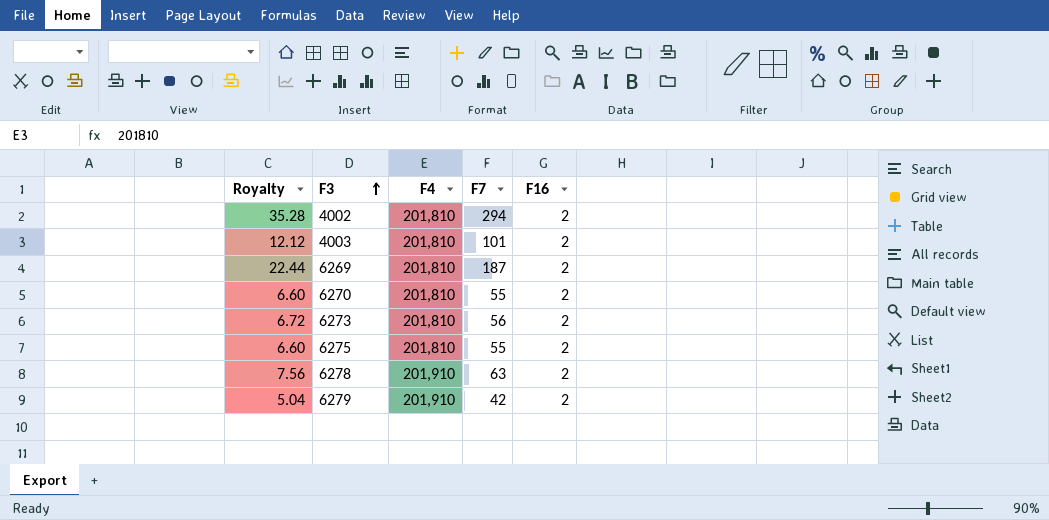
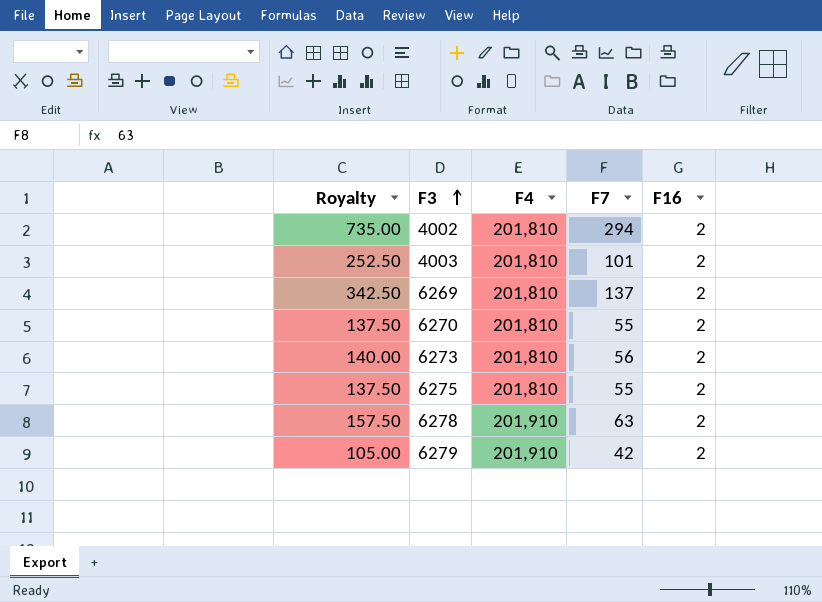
column Royalty | formula: [F7] * 0.12 -> [F7] * 2.5
6269 | F7: 187 -> 137

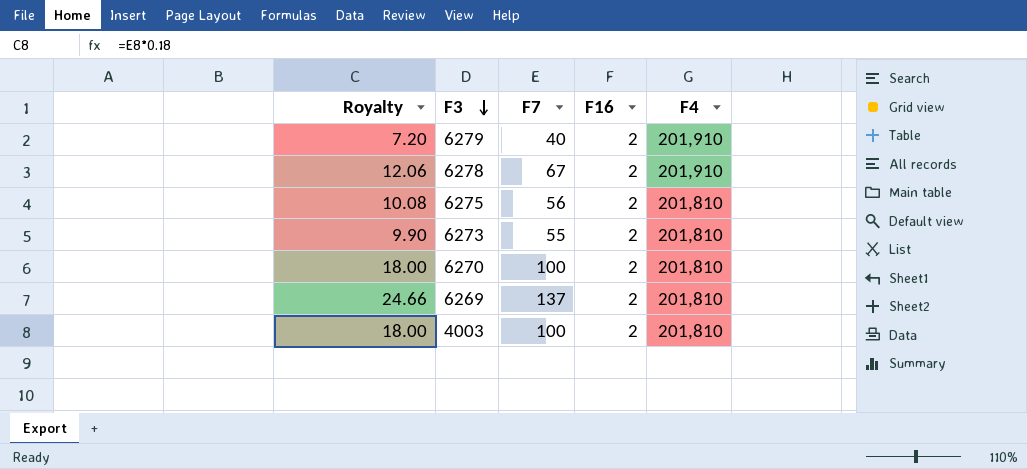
row order: F3 ascending -> F3 descending
column Royalty | formula: [F7] * 2.5 -> [F7] * 0.18
column F4 | position: 3 -> 5
row 4002: 735.00 | 201,810 | 294 | 2 -> none
6279 | F7: 42 -> 40
6278 | F7: 63 -> 67
6275 | F7: 55 -> 56
6273 | F7: 56 -> 55
6270 | F7: 55 -> 100
4003 | F7: 101 -> 100

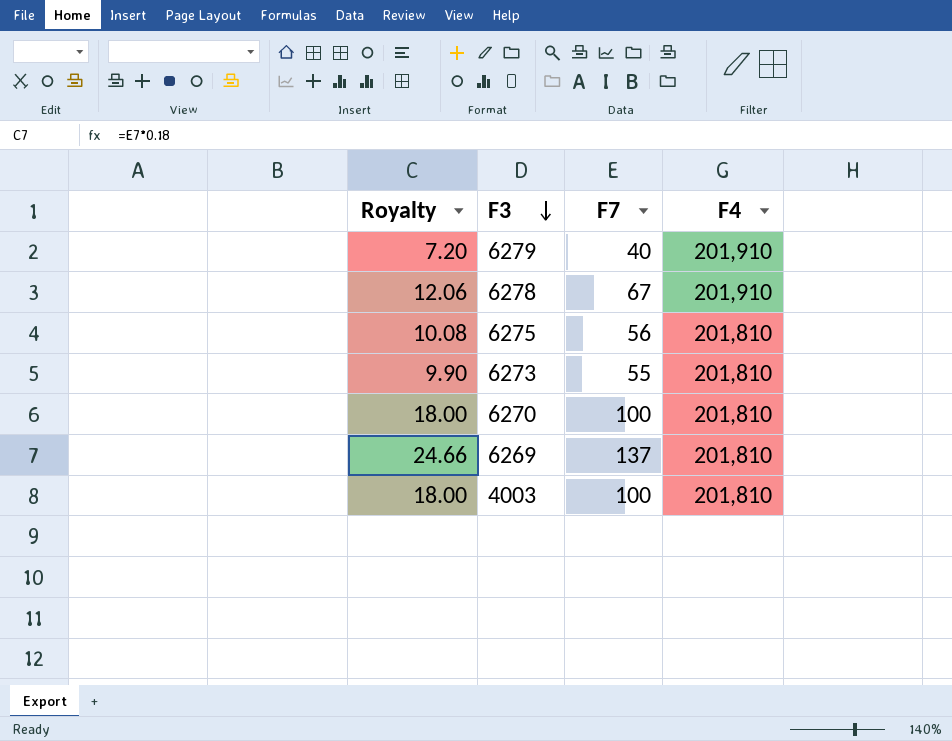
column F16 | position: 4 -> none

